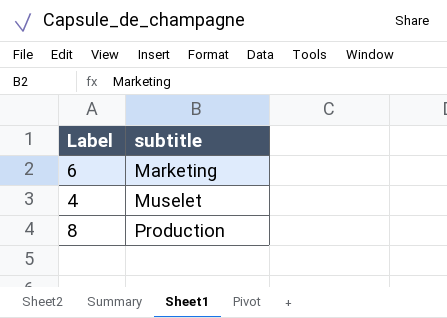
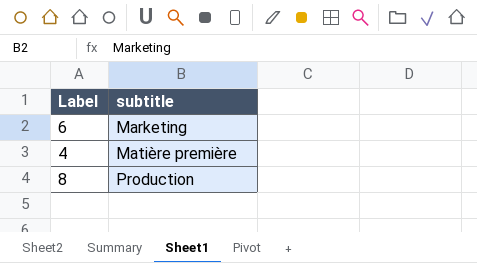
4 | subtitle: Muselet -> Matière première

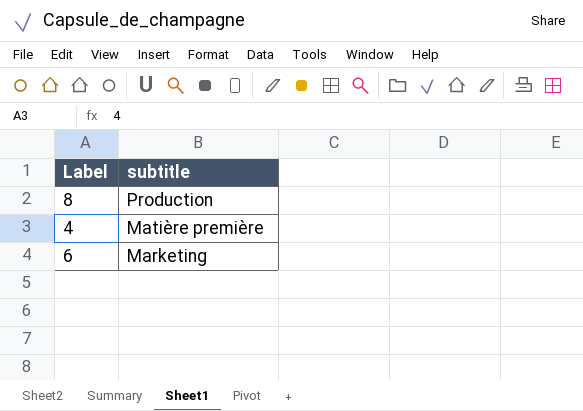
row order: subtitle ascending -> subtitle descending

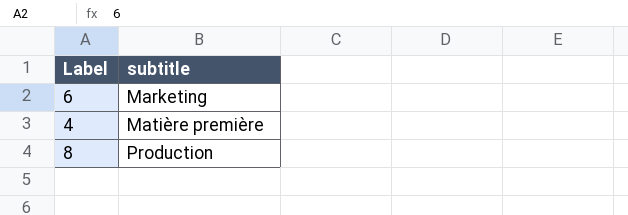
row order: subtitle descending -> subtitle ascending

